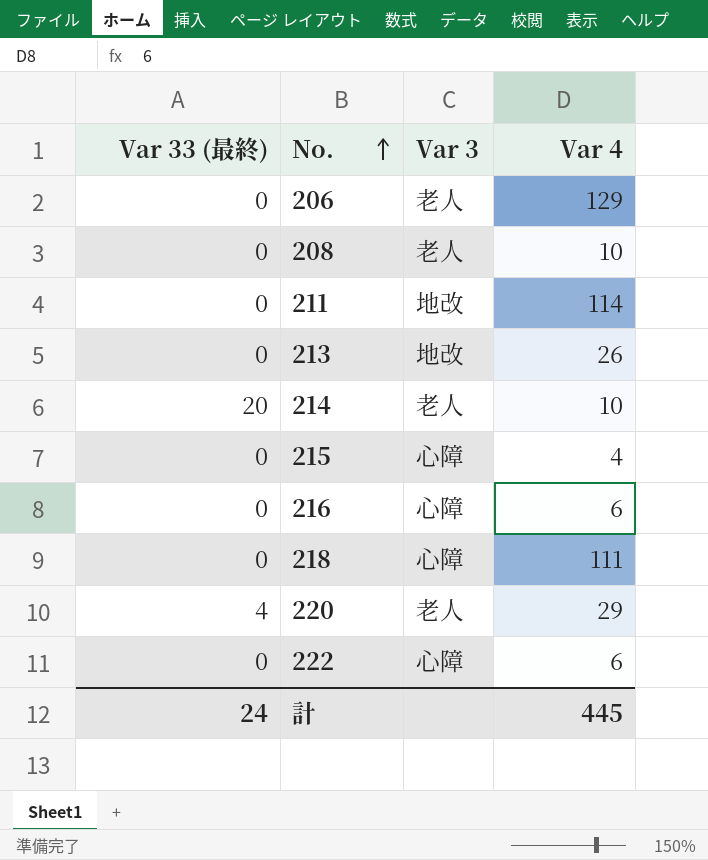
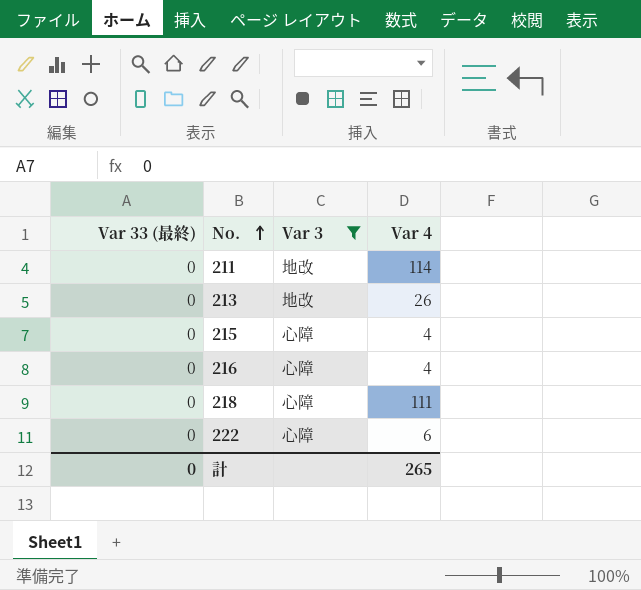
filter: none -> Var 3 != 老人
216 | Var 4: 6 -> 4
計 | Var 33 (最終): 24 -> 0
計 | Var 4: 445 -> 265

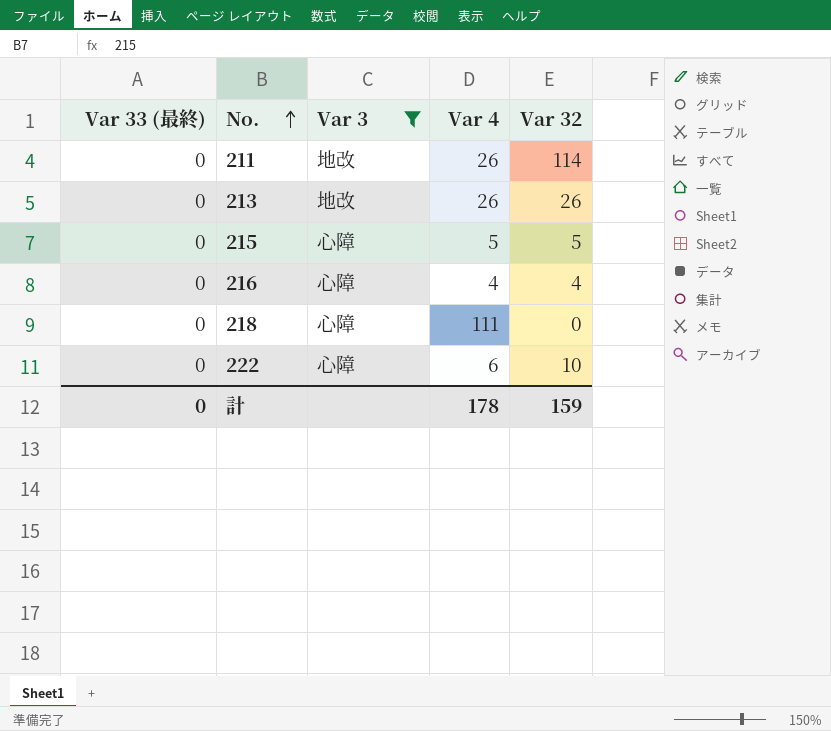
column Var 32 | position: none -> 5
211 | Var 4: 114 -> 26
215 | Var 4: 4 -> 5
計 | Var 4: 265 -> 178

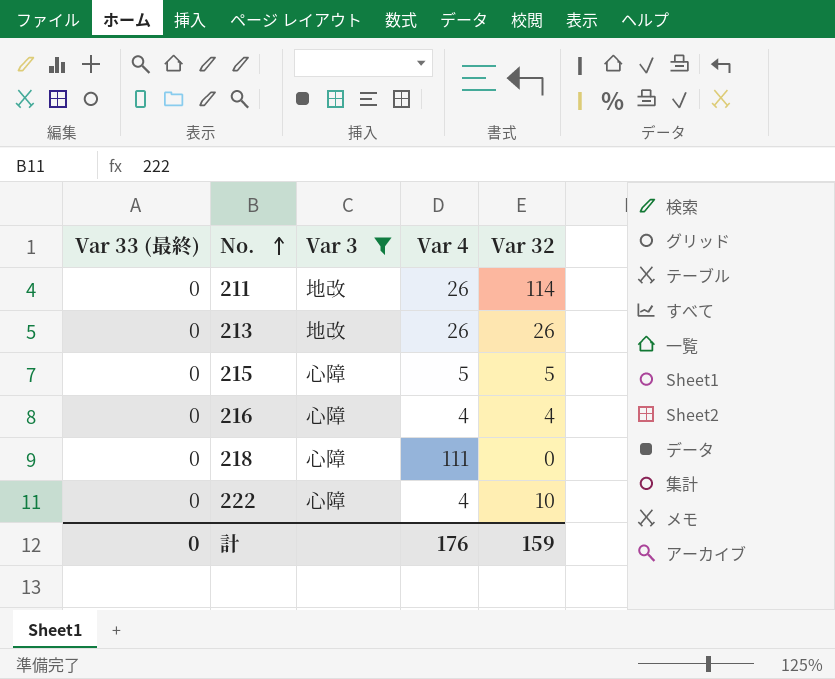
222 | Var 4: 6 -> 4
計 | Var 4: 178 -> 176

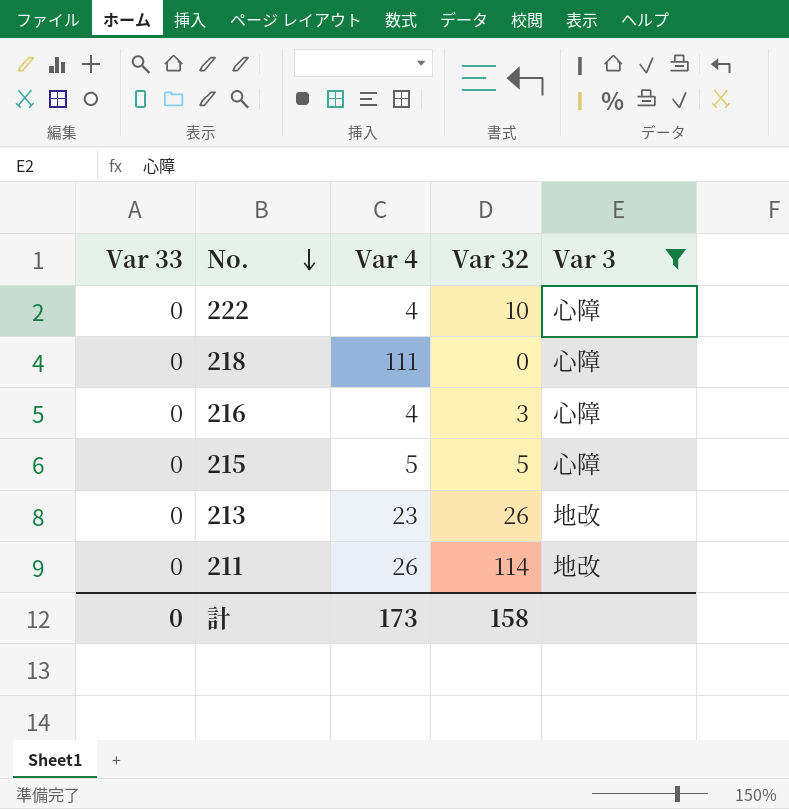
row order: No. ascending -> No. descending
column name: Var 33 (最終) -> Var 33
column Var 3 | position: 3 -> 5
216 | Var 32: 4 -> 3
213 | Var 4: 26 -> 23
計 | Var 4: 176 -> 173
計 | Var 32: 159 -> 158

